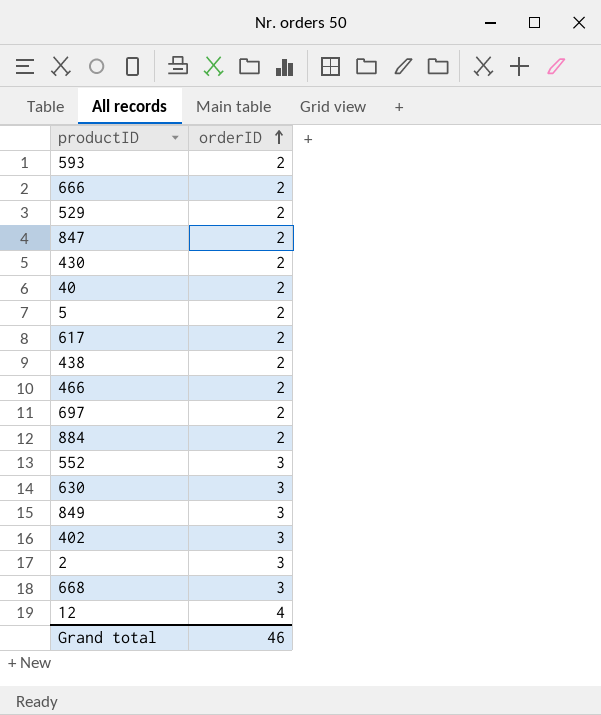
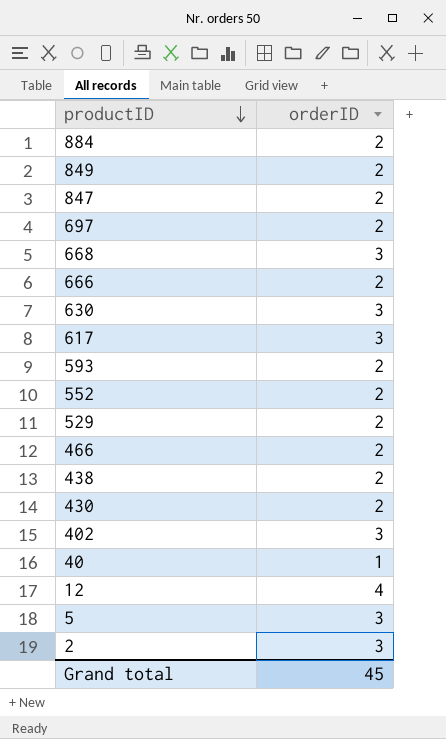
row order: orderID ascending -> productID descending
849 | orderID: 3 -> 2
617 | orderID: 2 -> 3
552 | orderID: 3 -> 2
40 | orderID: 2 -> 1
5 | orderID: 2 -> 3
Grand total | orderID: 46 -> 45

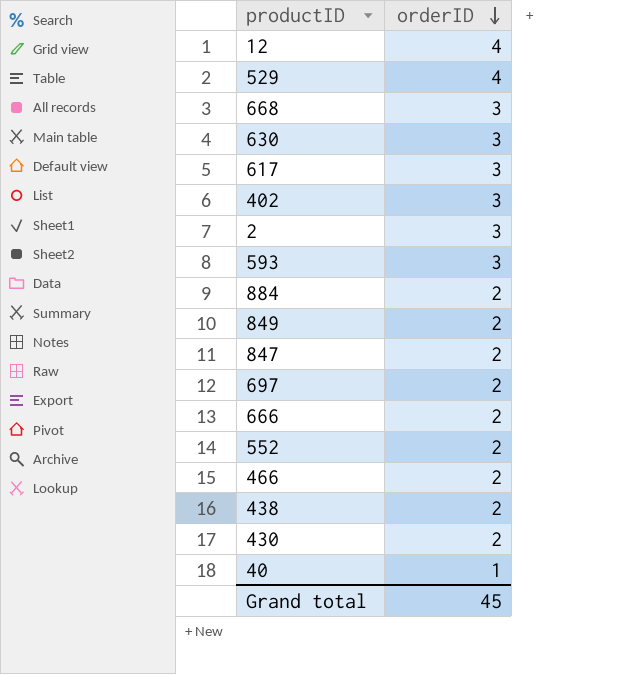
row order: productID descending -> orderID descending
row 5: 3 -> none
529 | orderID: 2 -> 4
593 | orderID: 2 -> 3

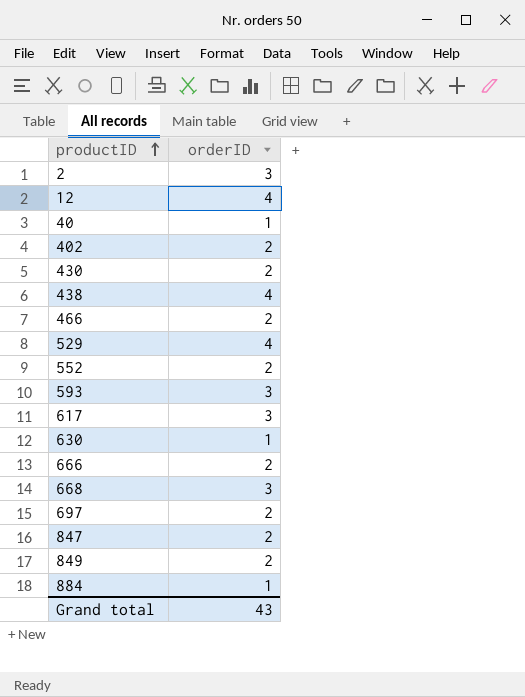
row order: orderID descending -> productID ascending
402 | orderID: 3 -> 2
438 | orderID: 2 -> 4
630 | orderID: 3 -> 1
884 | orderID: 2 -> 1
Grand total | orderID: 45 -> 43

